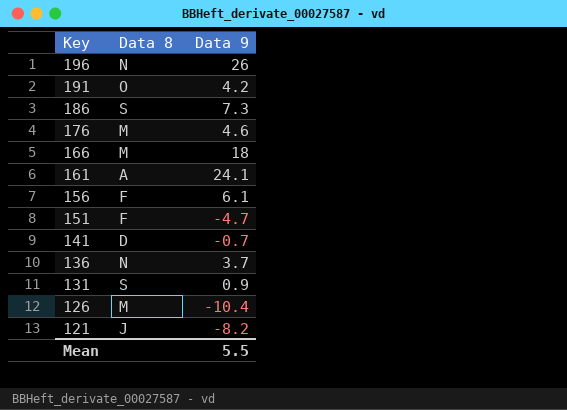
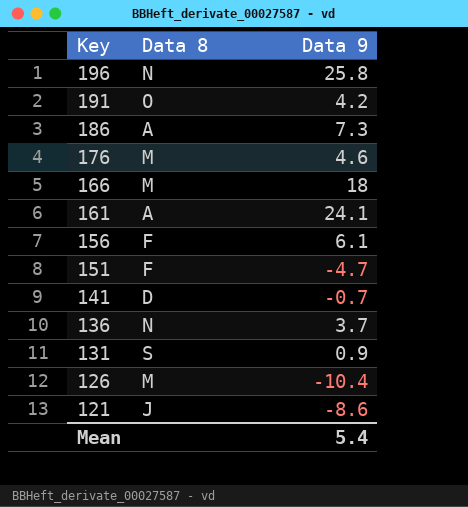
196 | Data 9: 26 -> 25.8
186 | Data 8: S -> A
121 | Data 9: -8.2 -> -8.6
Mean | Data 9: 5.5 -> 5.4

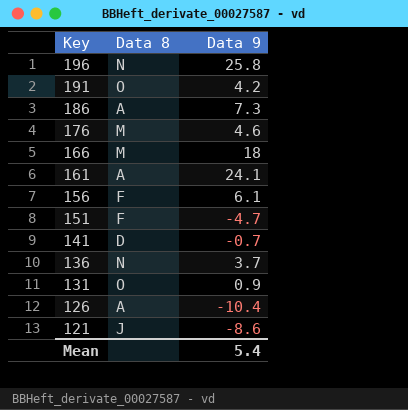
131 | Data 8: S -> O
126 | Data 8: M -> A

